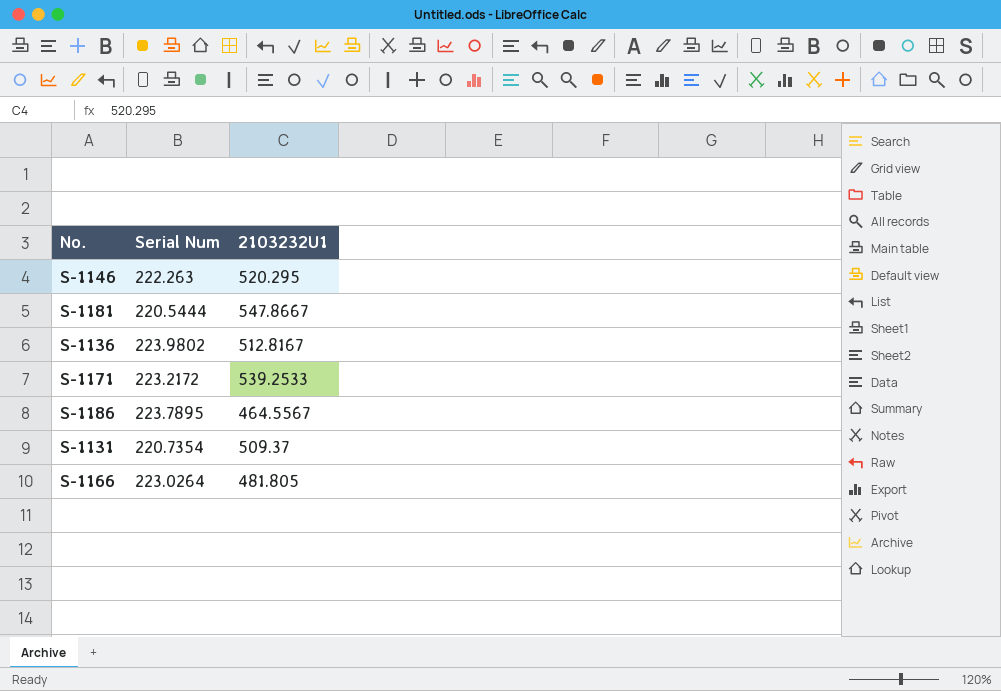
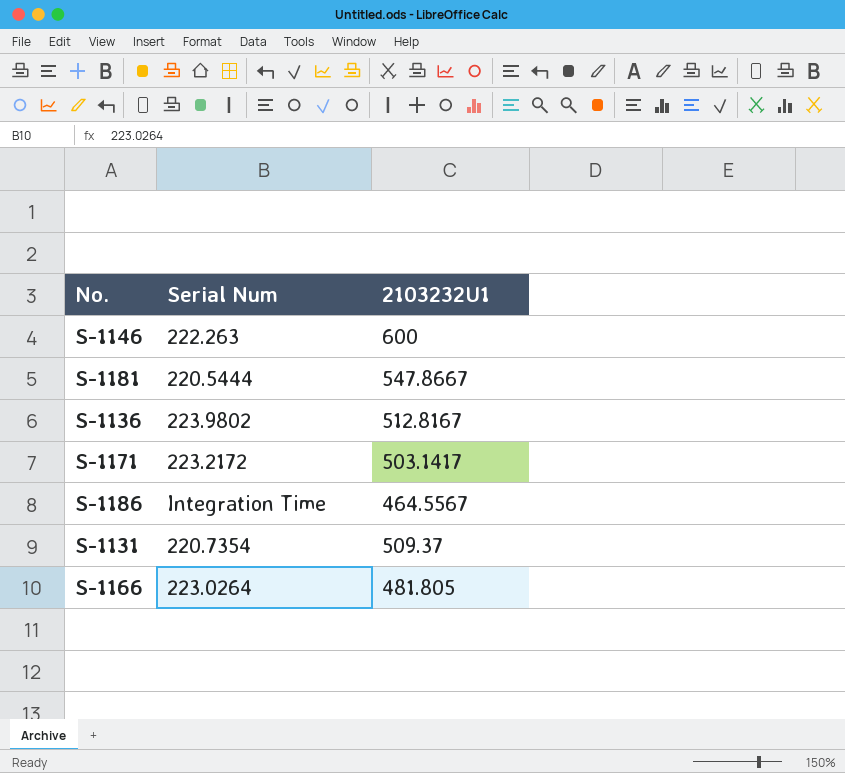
S-1146 | 2103232U1: 520.295 -> 600
S-1171 | 2103232U1: 539.2533 -> 503.1417
S-1186 | Serial Num: 223.7895 -> Integration Time

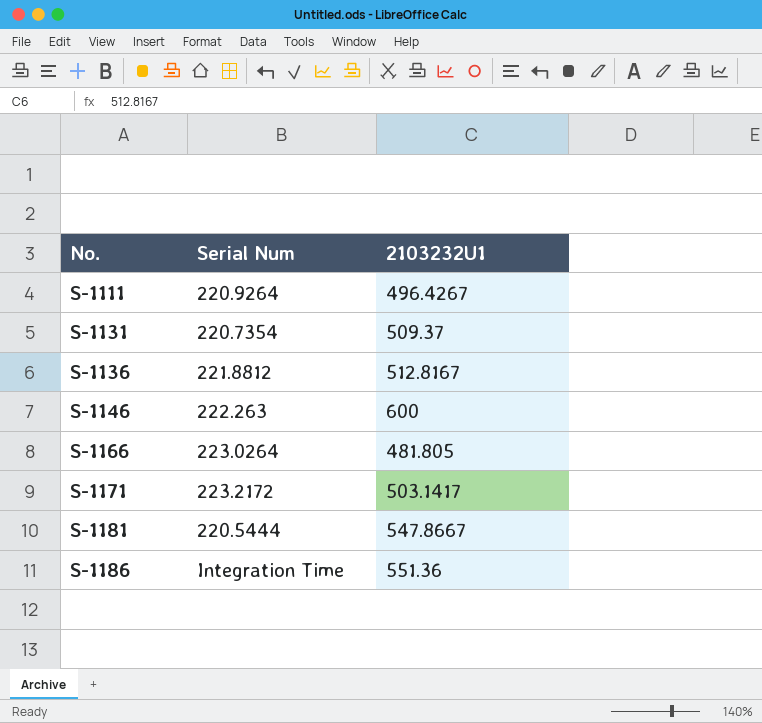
row order: none -> No. ascending
row S-1111: none -> 220.9264 | 496.4267
S-1136 | Serial Num: 223.9802 -> 221.8812
S-1186 | 2103232U1: 464.5567 -> 551.36

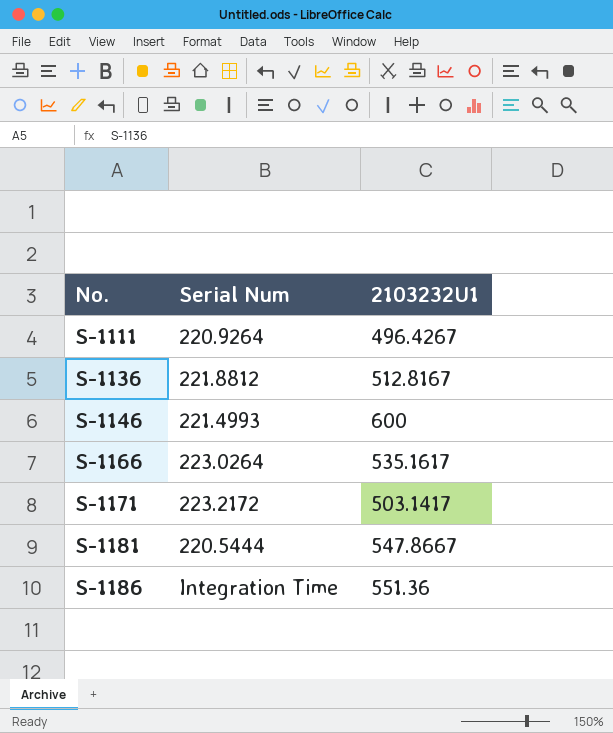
row S-1131: 220.7354 | 509.37 -> none
S-1146 | Serial Num: 222.263 -> 221.4993
S-1166 | 2103232U1: 481.805 -> 535.1617

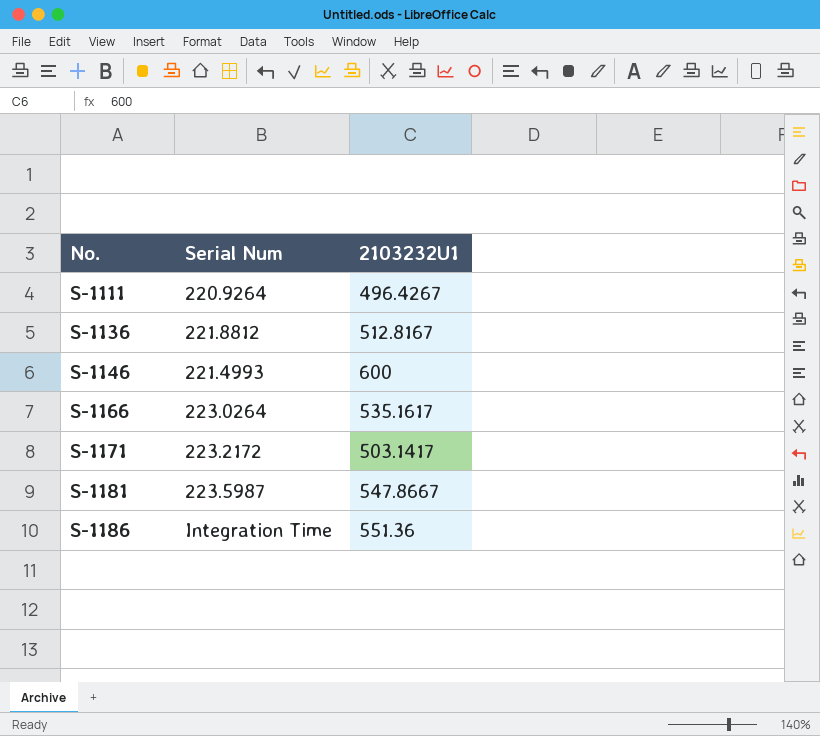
S-1181 | Serial Num: 220.5444 -> 223.5987

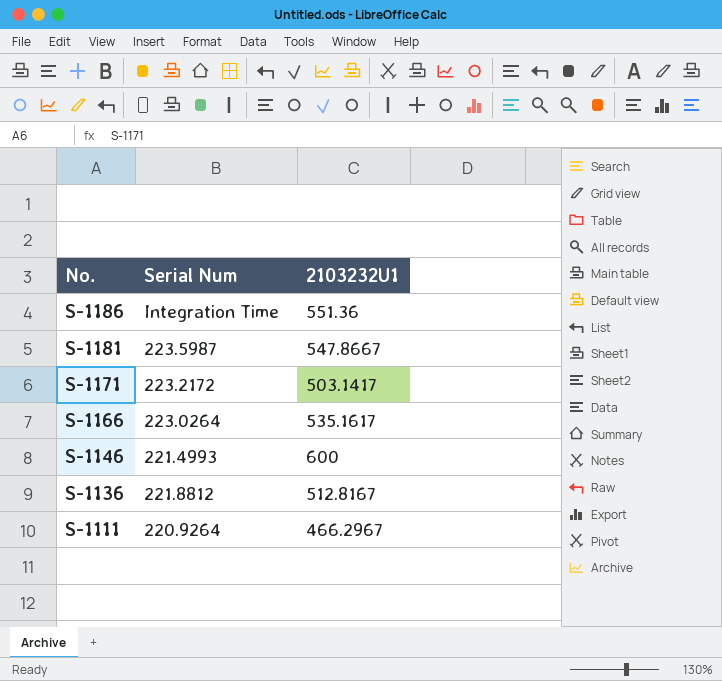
row order: No. ascending -> No. descending
S-1111 | 2103232U1: 496.4267 -> 466.2967

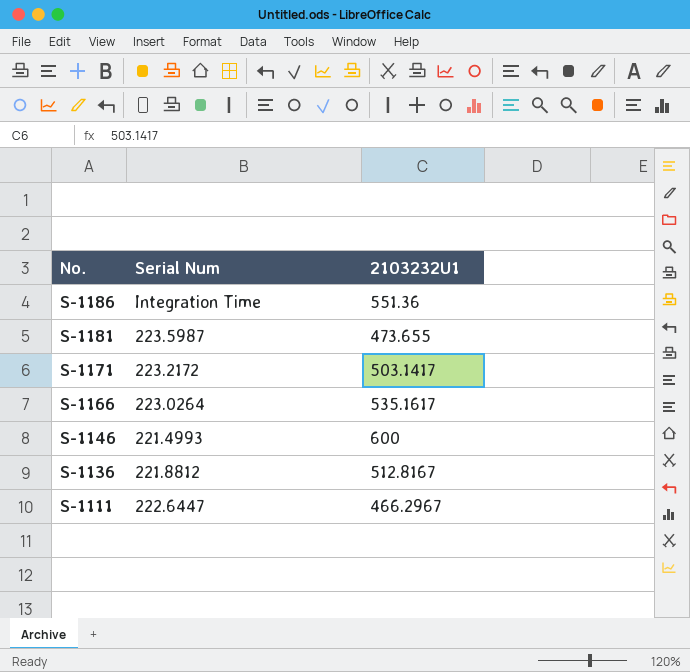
S-1181 | 2103232U1: 547.8667 -> 473.655
S-1111 | Serial Num: 220.9264 -> 222.6447

